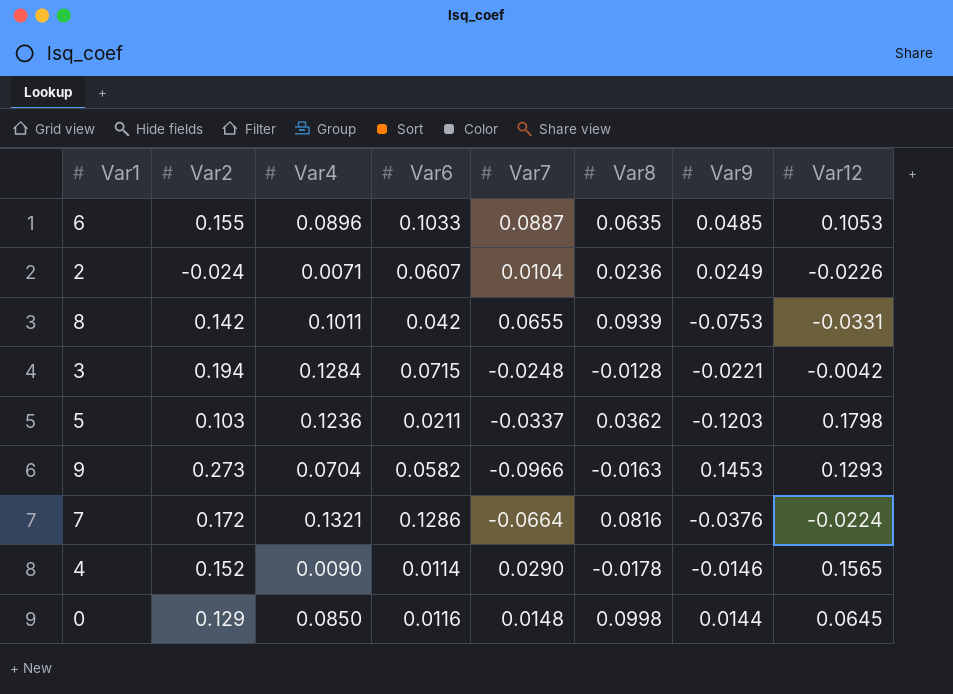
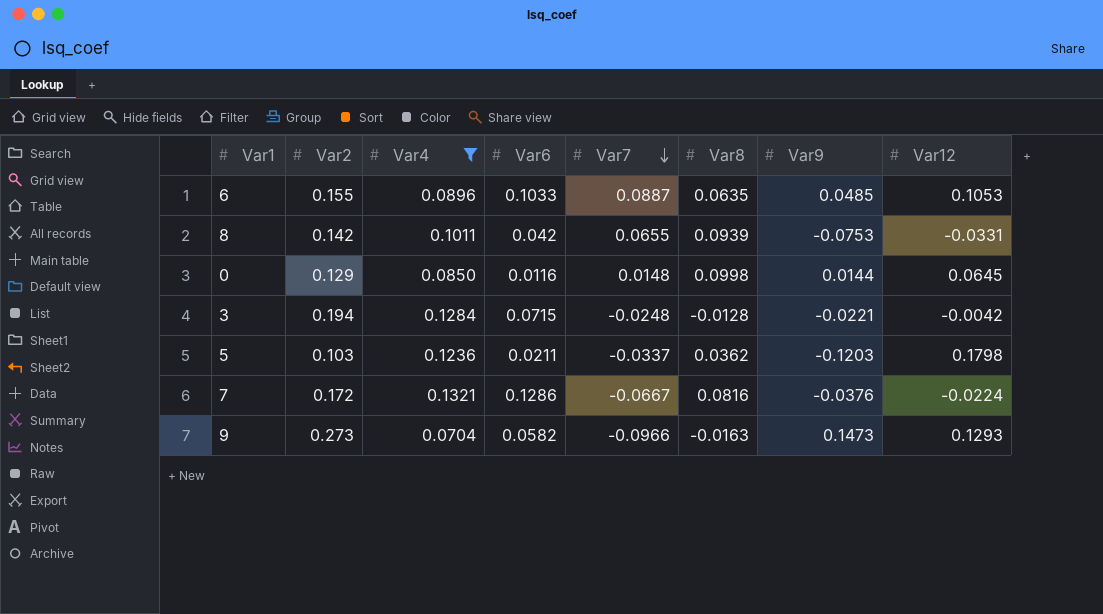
filter: none -> Var4 >= 0.0704
row order: none -> Var7 descending
7 | Var7: -0.0664 -> -0.0667
9 | Var9: 0.1453 -> 0.1473

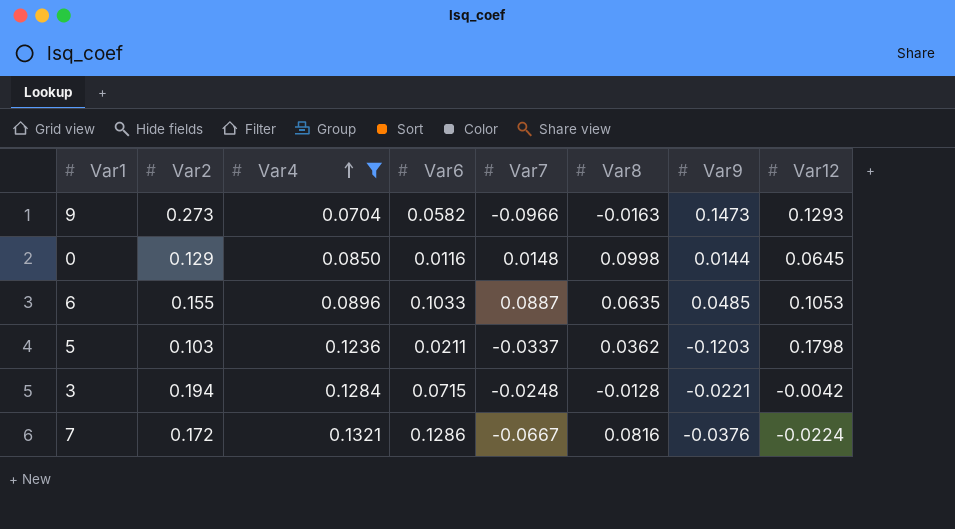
row order: Var7 descending -> Var4 ascending
row 8: 0.142 | 0.1011 | 0.042 | 0.0655 | 0.0939 | -0.0753 | -0.0331 -> none

